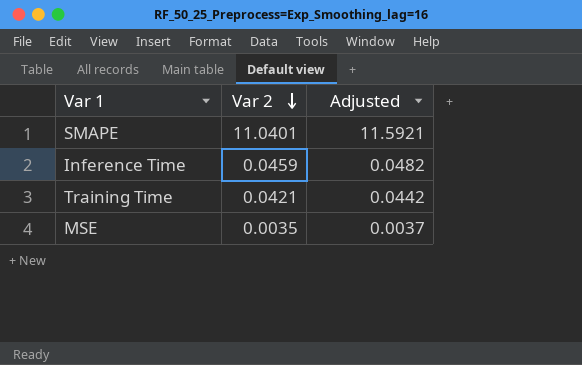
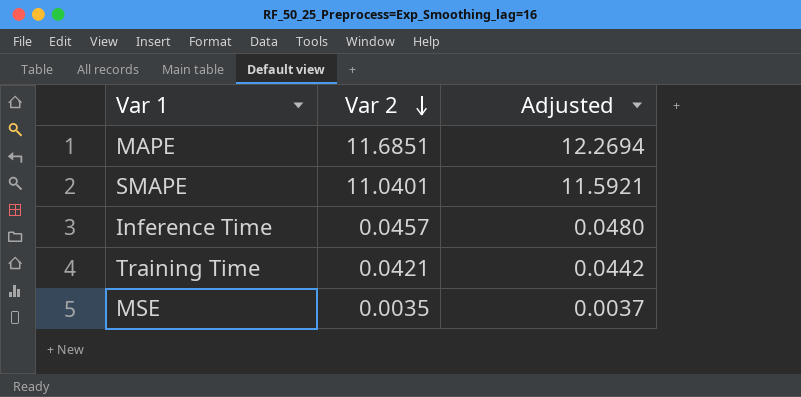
row MAPE: none -> 11.6851 | 12.2694
Inference Time | Var 2: 0.0459 -> 0.0457
Inference Time | Adjusted: 0.0482 -> 0.0480

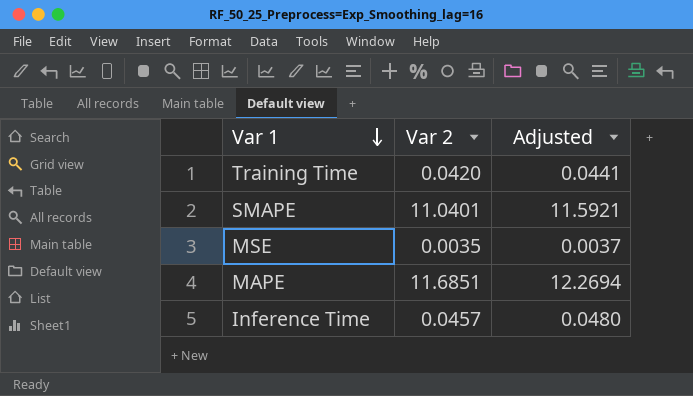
row order: Var 2 descending -> Var 1 descending
Training Time | Var 2: 0.0421 -> 0.0420
Training Time | Adjusted: 0.0442 -> 0.0441

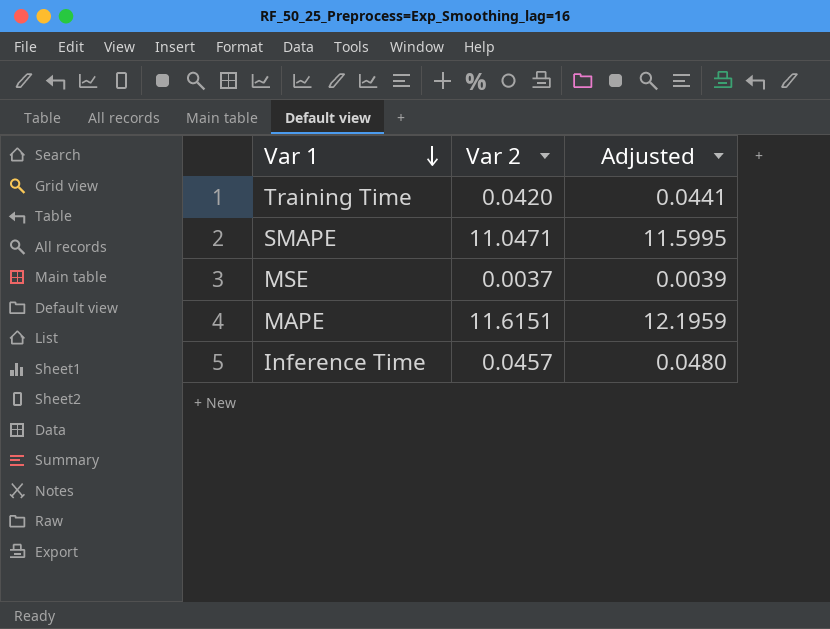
SMAPE | Var 2: 11.0401 -> 11.0471
SMAPE | Adjusted: 11.5921 -> 11.5995
MSE | Var 2: 0.0035 -> 0.0037
MSE | Adjusted: 0.0037 -> 0.0039
MAPE | Var 2: 11.6851 -> 11.6151
MAPE | Adjusted: 12.2694 -> 12.1959

